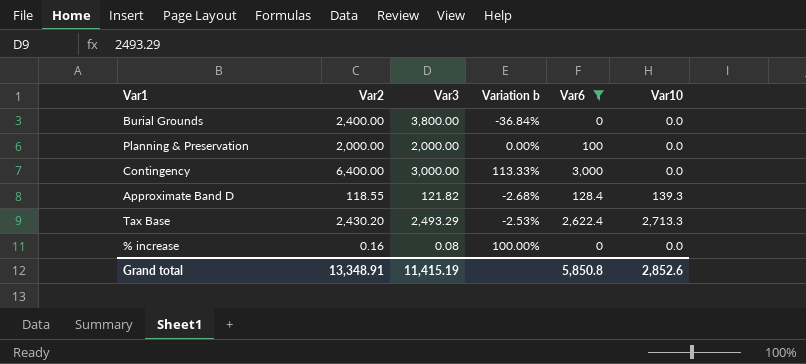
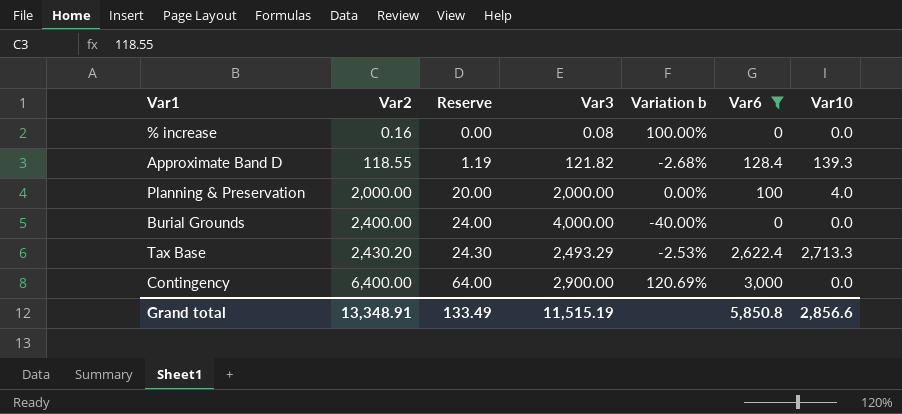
row order: none -> Var2 ascending
column Reserve | formula: none -> [Var2] * 0.01
Planning & Preservation | Var10: 0.0 -> 4.0
Burial Grounds | Var3: 3,800.00 -> 4,000.00
Burial Grounds | Variation b: -36.84% -> -40.00%
Contingency | Var3: 3,000.00 -> 2,900.00
Contingency | Variation b: 113.33% -> 120.69%
Grand total | Var3: 11,415.19 -> 11,515.19
Grand total | Var10: 2,852.6 -> 2,856.6

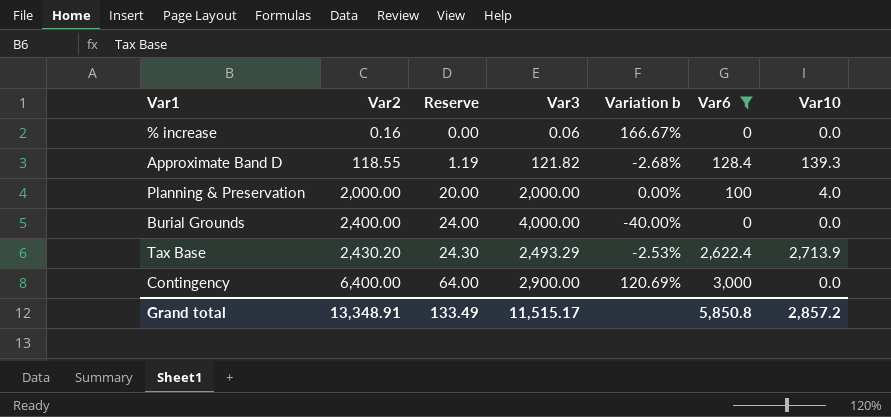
% increase | Var3: 0.08 -> 0.06
% increase | Variation b: 100.00% -> 166.67%
Tax Base | Var10: 2,713.3 -> 2,713.9
Grand total | Var3: 11,515.19 -> 11,515.17
Grand total | Var10: 2,856.6 -> 2,857.2

